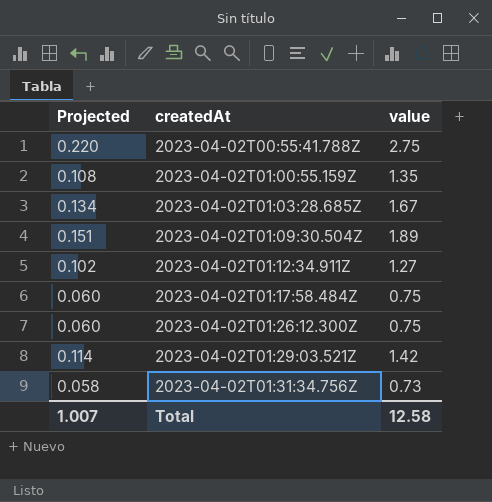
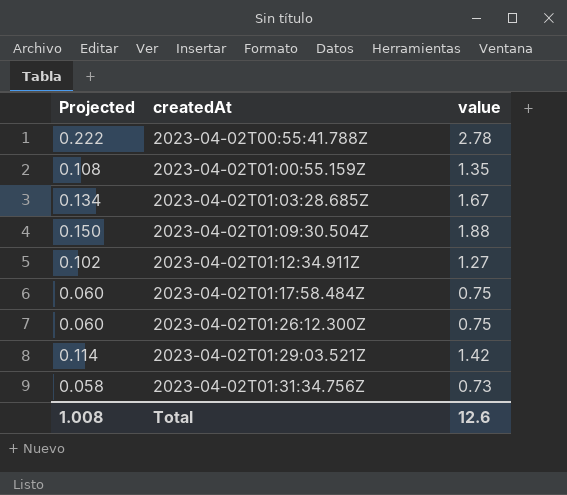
2023-04-02T00:55:41.788Z | Projected: 0.220 -> 0.222
2023-04-02T00:55:41.788Z | value: 2.75 -> 2.78
2023-04-02T01:09:30.504Z | Projected: 0.151 -> 0.150
2023-04-02T01:09:30.504Z | value: 1.89 -> 1.88
Total | Projected: 1.007 -> 1.008
Total | value: 12.58 -> 12.6

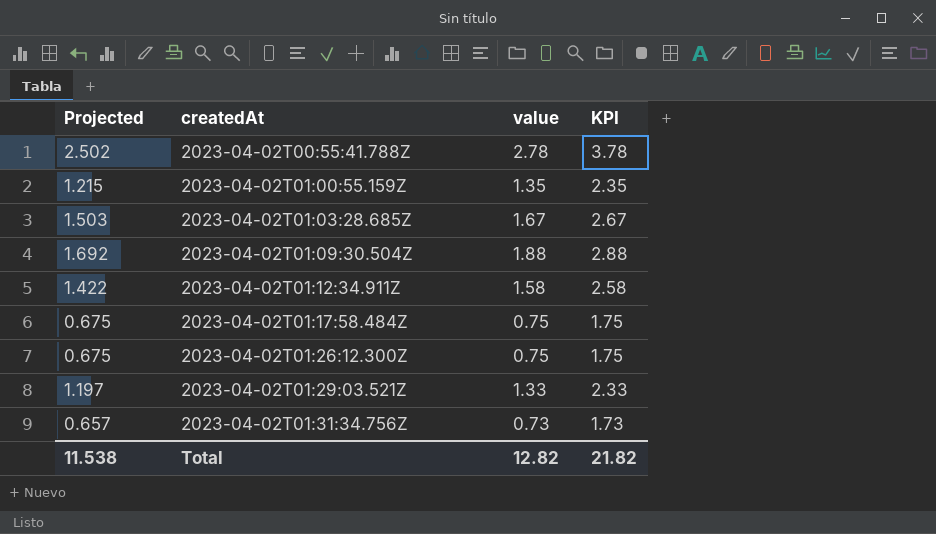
column Projected | formula: [value] * 0.08 -> [value] * 0.9
column KPI | formula: none -> [value] + 1
2023-04-02T01:12:34.911Z | value: 1.27 -> 1.58
2023-04-02T01:29:03.521Z | value: 1.42 -> 1.33
Total | Projected: 1.008 -> 11.538
Total | value: 12.6 -> 12.82

